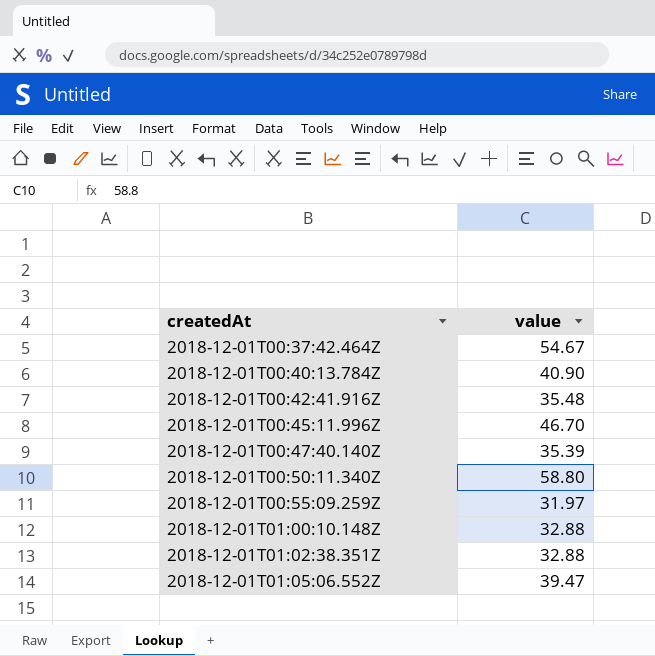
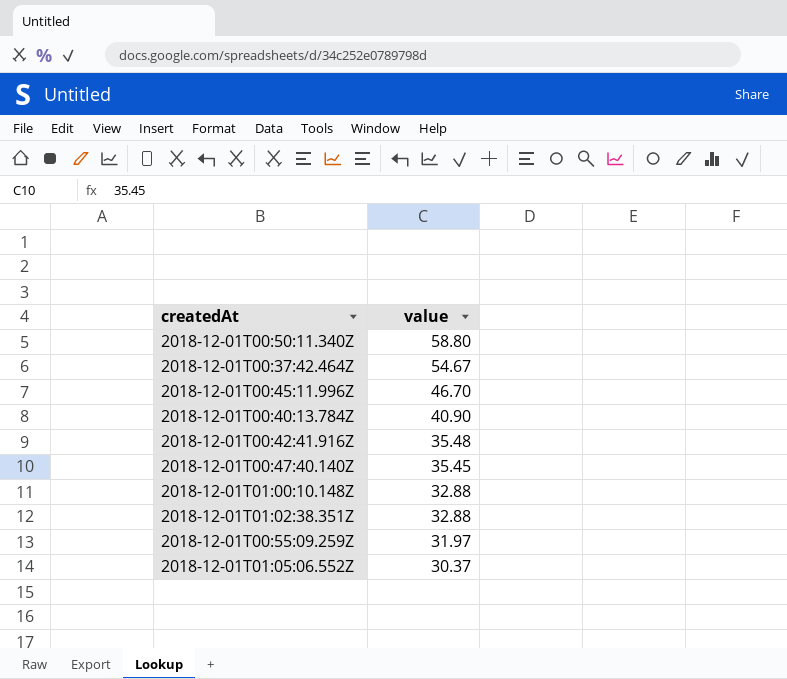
row order: createdAt ascending -> value descending
2018-12-01T00:47:40.140Z | value: 35.39 -> 35.45
2018-12-01T01:05:06.552Z | value: 39.47 -> 30.37

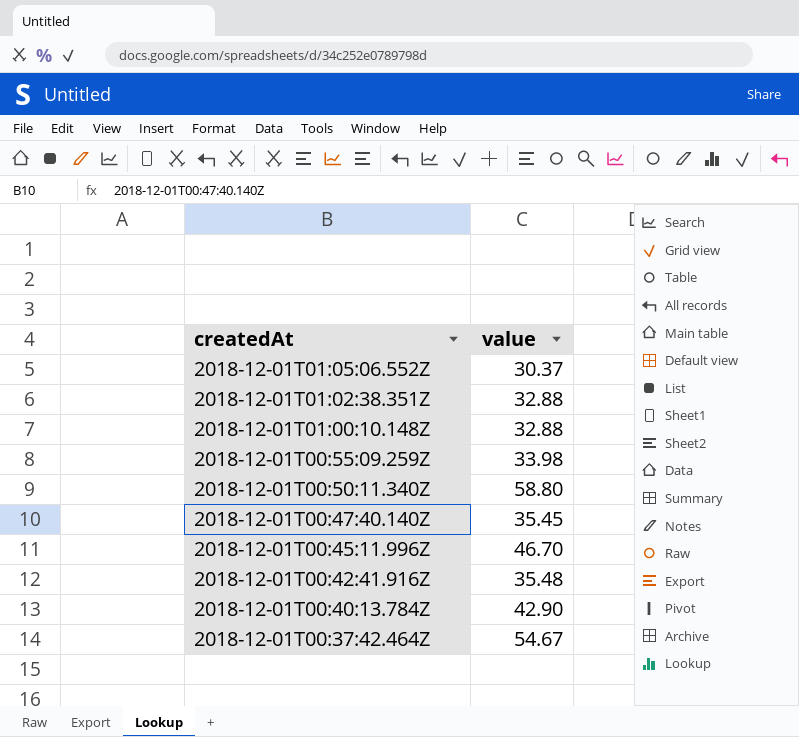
row order: value descending -> createdAt descending
2018-12-01T00:55:09.259Z | value: 31.97 -> 33.98
2018-12-01T00:40:13.784Z | value: 40.90 -> 42.90

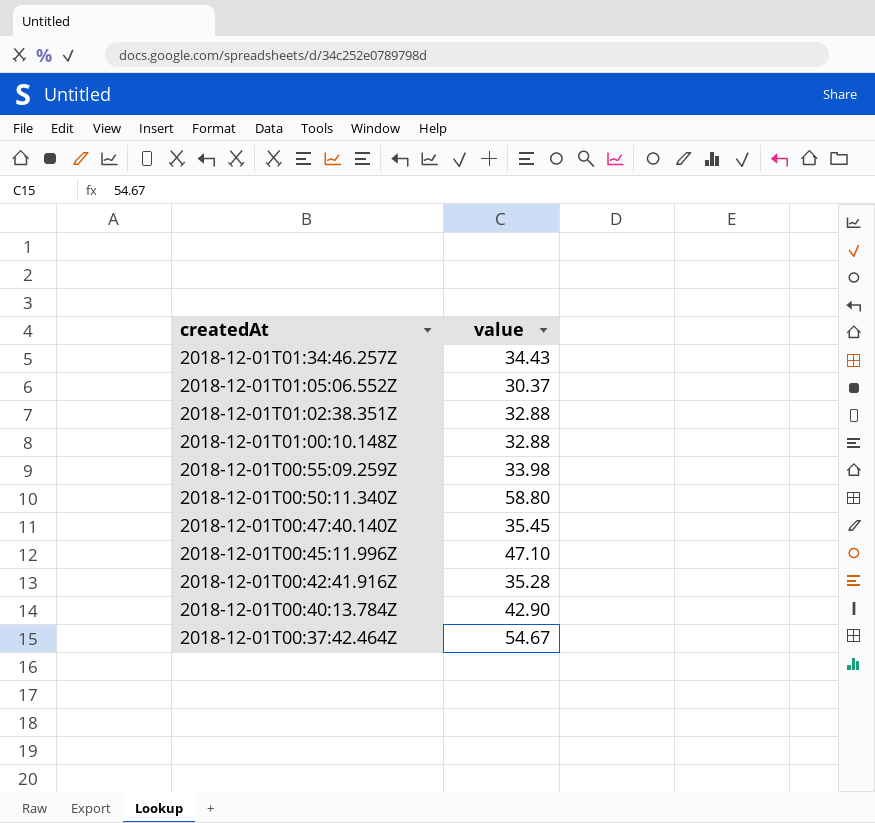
row 2018-12-01T01:34:46.257Z: none -> 34.43
2018-12-01T00:45:11.996Z | value: 46.70 -> 47.10
2018-12-01T00:42:41.916Z | value: 35.48 -> 35.28

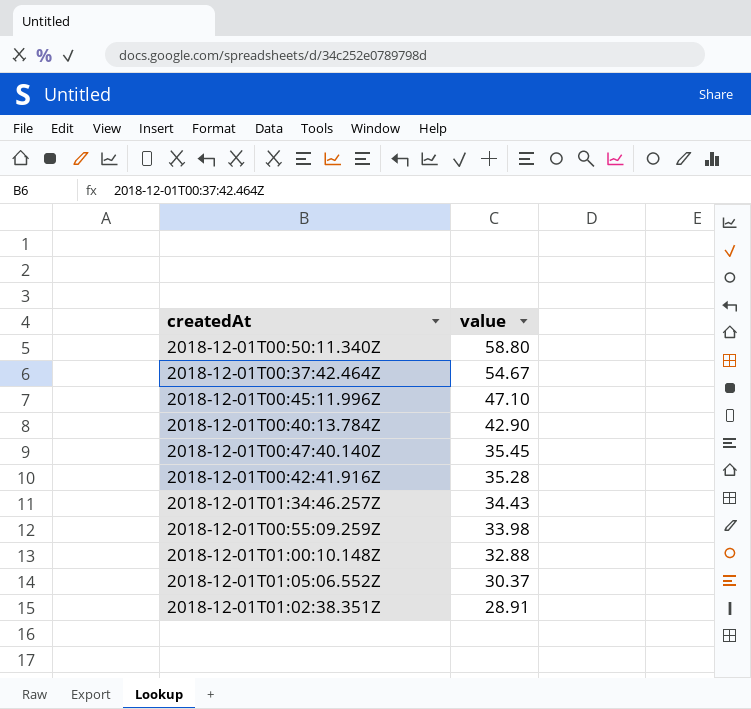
row order: createdAt descending -> value descending
2018-12-01T01:02:38.351Z | value: 32.88 -> 28.91

